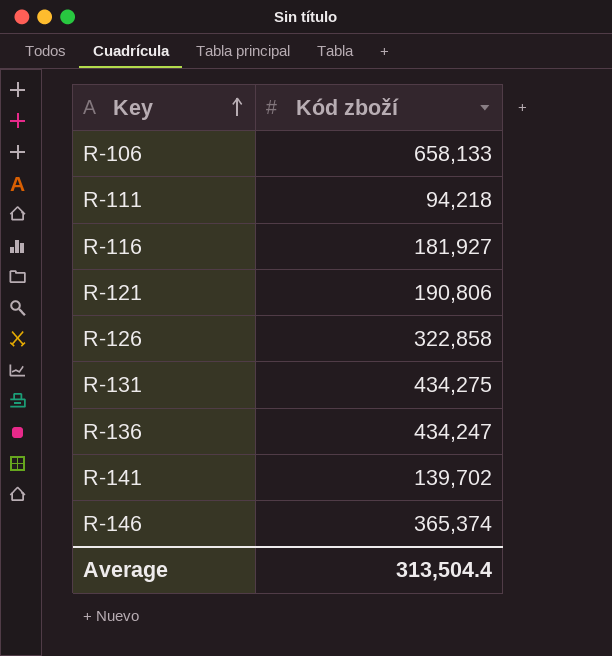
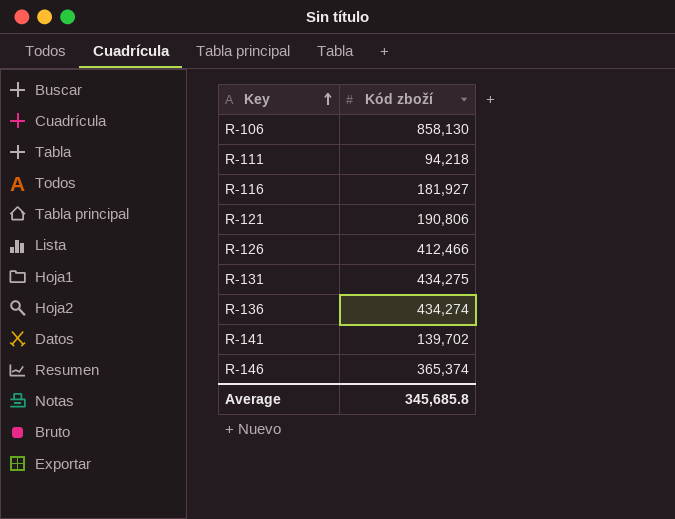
R-106 | Kód zboží: 658,133 -> 858,130
R-126 | Kód zboží: 322,858 -> 412,466
R-136 | Kód zboží: 434,247 -> 434,274
Average | Kód zboží: 313,504.4 -> 345,685.8

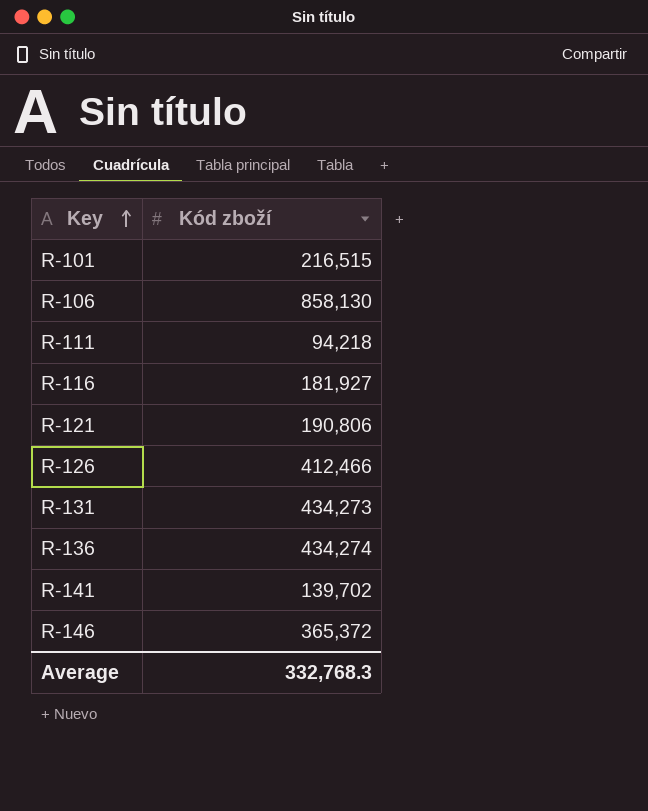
row R-101: none -> 216,515
R-131 | Kód zboží: 434,275 -> 434,273
R-146 | Kód zboží: 365,374 -> 365,372
Average | Kód zboží: 345,685.8 -> 332,768.3

